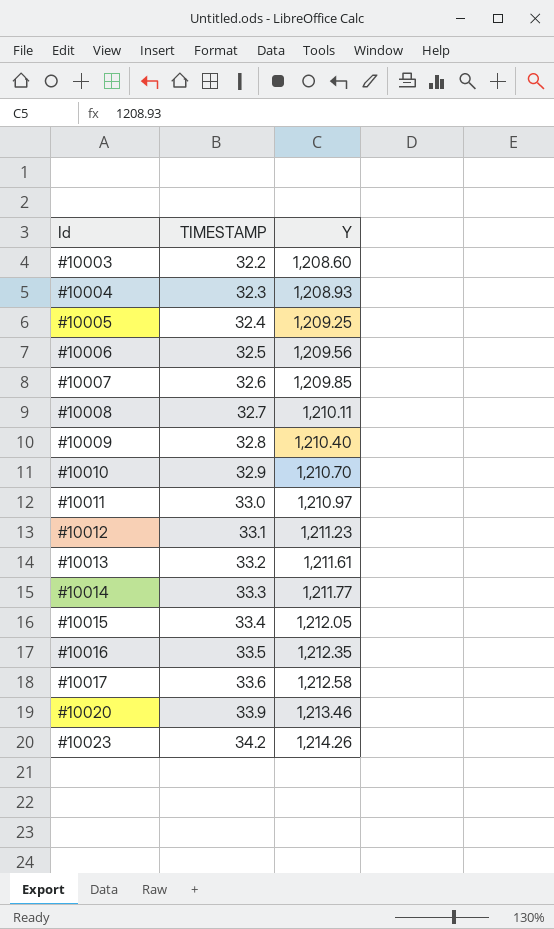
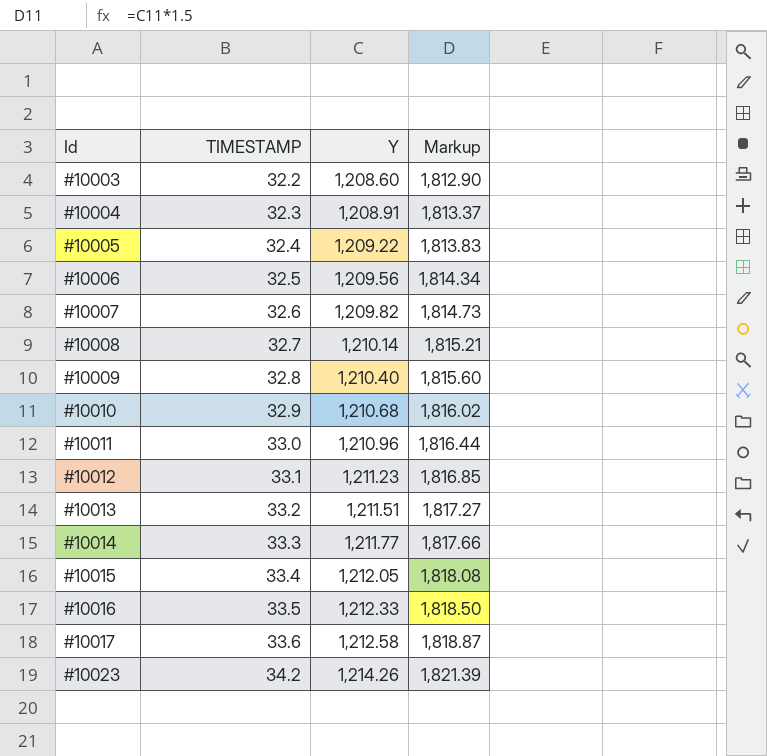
column Markup | formula: none -> [Y] * 1.5
row #10020: 33.9 | 1,213.46 -> none
#10004 | Y: 1,208.93 -> 1,208.91
#10005 | Y: 1,209.25 -> 1,209.22
#10007 | Y: 1,209.85 -> 1,209.82
#10008 | Y: 1,210.11 -> 1,210.14
#10010 | Y: 1,210.70 -> 1,210.68
#10011 | Y: 1,210.97 -> 1,210.96
#10013 | Y: 1,211.61 -> 1,211.51
#10016 | Y: 1,212.35 -> 1,212.33

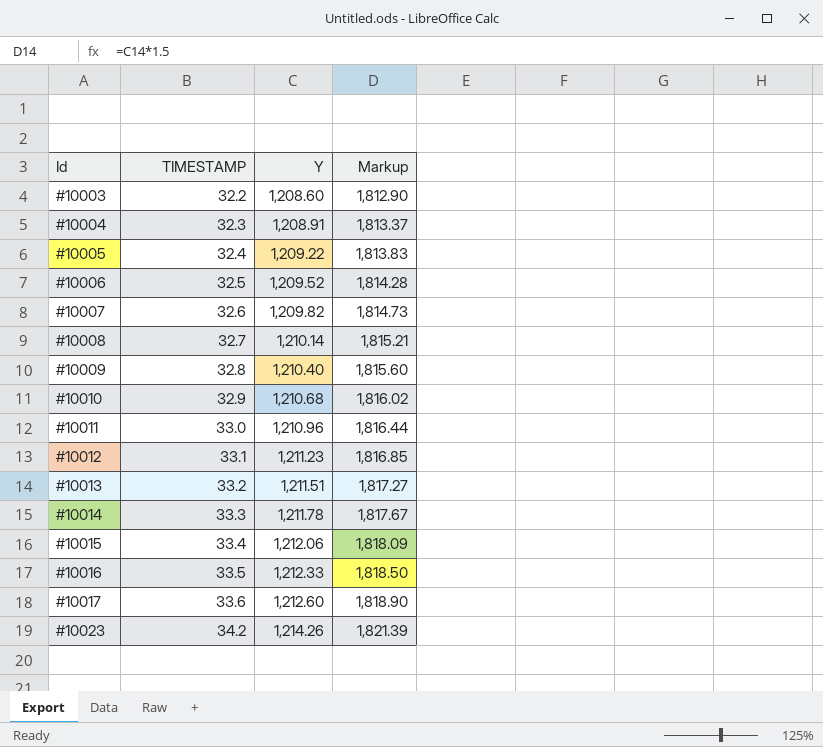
#10006 | Y: 1,209.56 -> 1,209.52
#10006 | Markup: 1,814.34 -> 1,814.28
#10014 | Y: 1,211.77 -> 1,211.78
#10014 | Markup: 1,817.66 -> 1,817.67
#10015 | Y: 1,212.05 -> 1,212.06
#10015 | Markup: 1,818.08 -> 1,818.09
#10017 | Y: 1,212.58 -> 1,212.60
#10017 | Markup: 1,818.87 -> 1,818.90

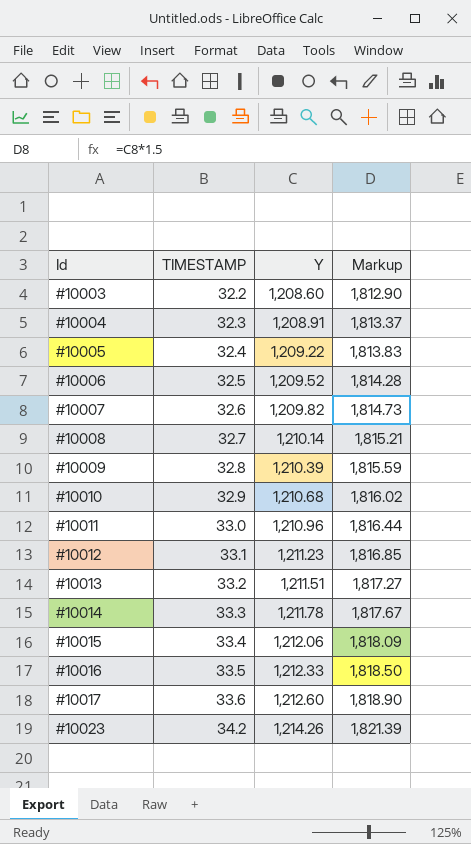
#10009 | Y: 1,210.40 -> 1,210.39
#10009 | Markup: 1,815.60 -> 1,815.59

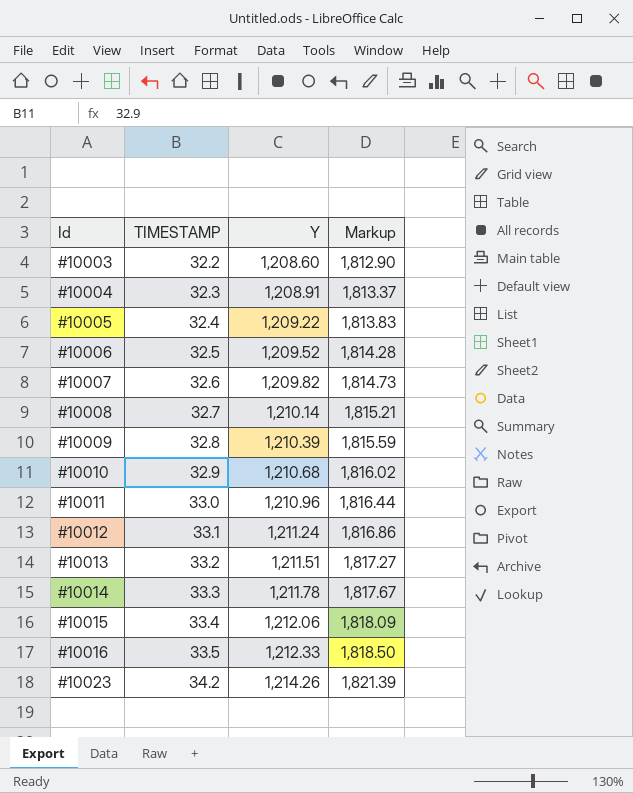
row #10017: 33.6 | 1,212.60 | 1,818.90 -> none
#10012 | Y: 1,211.23 -> 1,211.24
#10012 | Markup: 1,816.85 -> 1,816.86

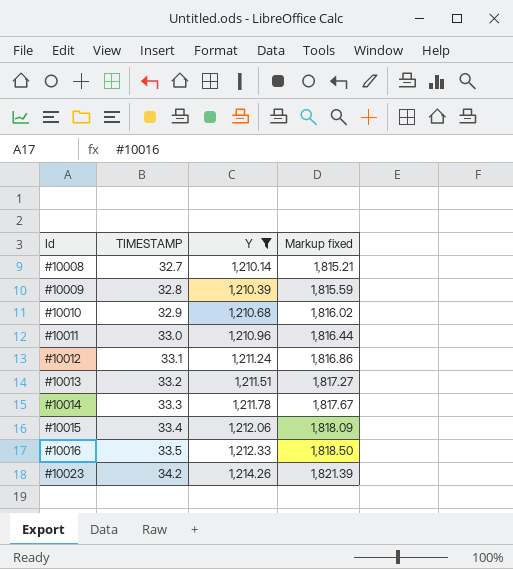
filter: none -> Y >= 1,210.14
column name: Markup -> Markup fixed

